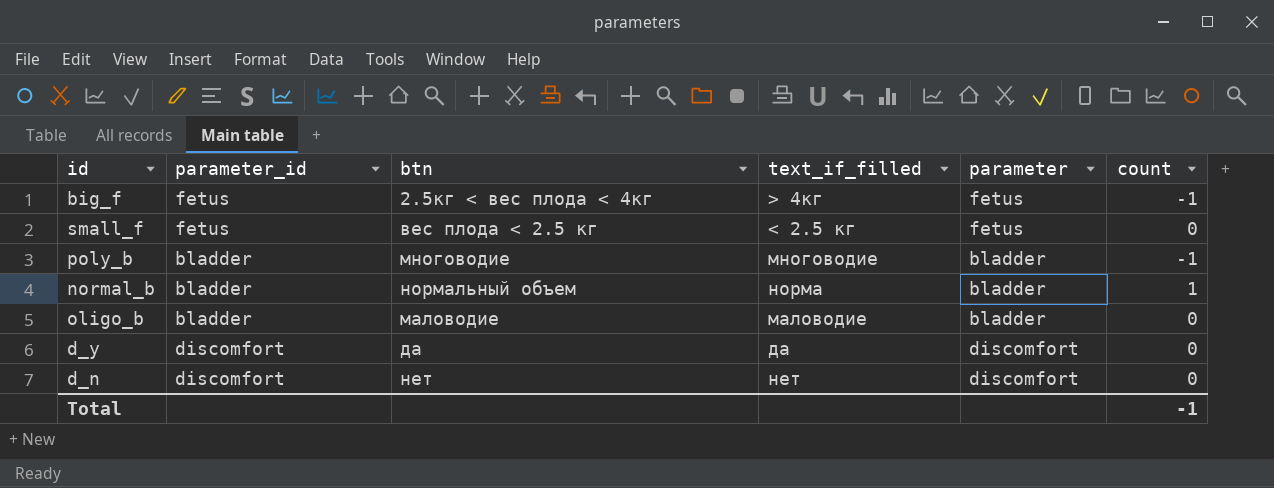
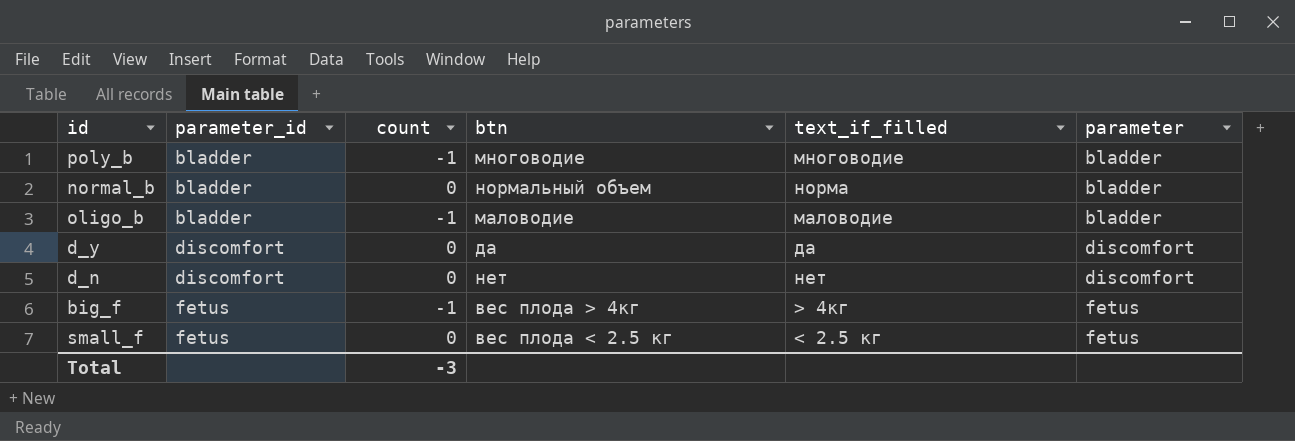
row order: none -> parameter_id ascending
column count | position: 6 -> 3
normal_b | count: 1 -> 0
oligo_b | count: 0 -> -1
big_f | btn: 2.5кг < вес плода < 4кг -> вес плода > 4кг
Total | count: -1 -> -3

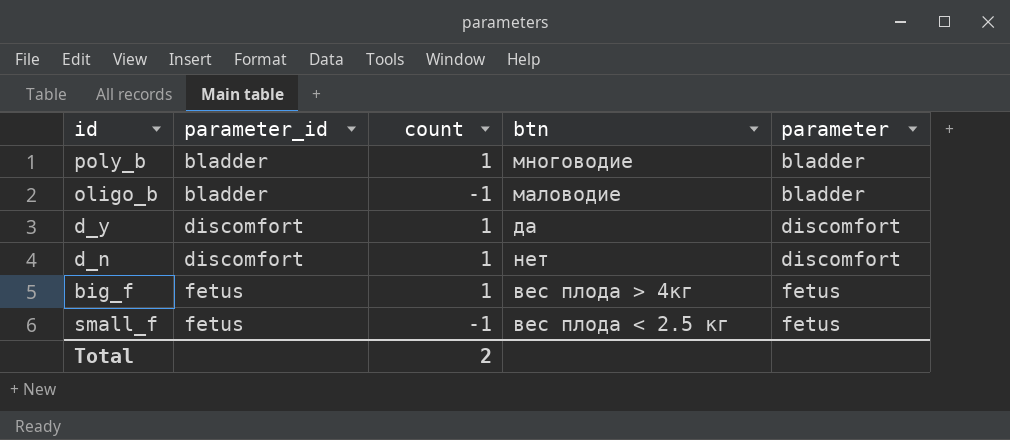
column text_if_filled | position: 5 -> none
row normal_b: bladder | 0 | нормальный объем | норма | bladder -> none
poly_b | count: -1 -> 1
d_y | count: 0 -> 1
d_n | count: 0 -> 1
big_f | count: -1 -> 1
small_f | count: 0 -> -1
Total | count: -3 -> 2

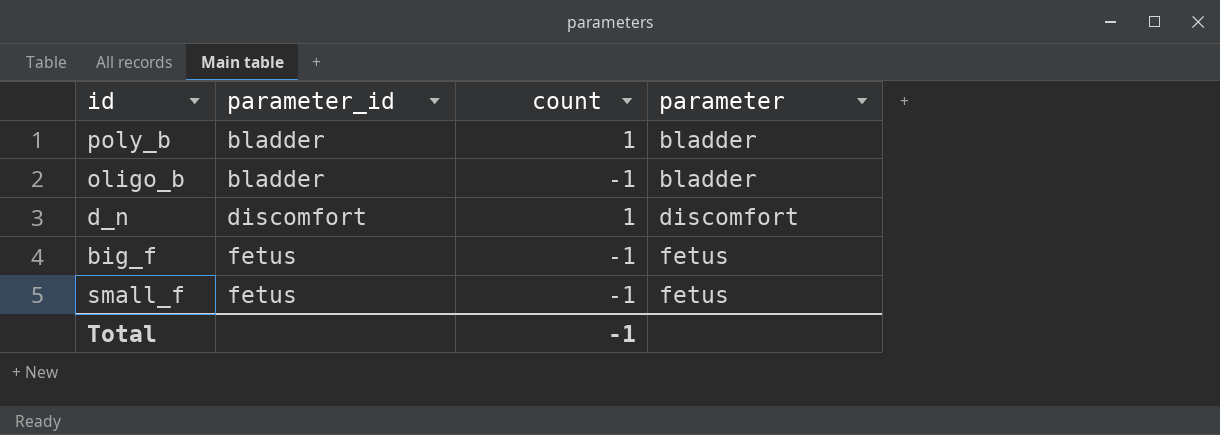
column btn | position: 4 -> none
row d_y: discomfort | 1 | да | discomfort -> none
big_f | count: 1 -> -1
Total | count: 2 -> -1

